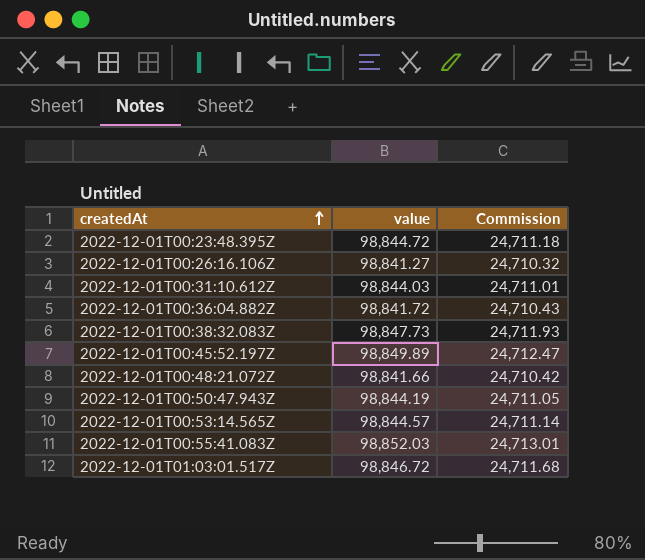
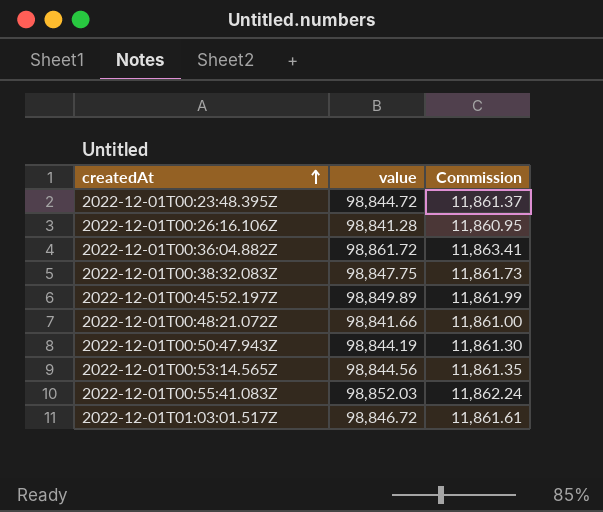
column Commission | formula: [value] * 0.25 -> [value] * 0.12
row 2022-12-01T00:31:10.612Z: 98,844.03 | 24,711.01 -> none
2022-12-01T00:26:16.106Z | value: 98,841.27 -> 98,841.28
2022-12-01T00:36:04.882Z | value: 98,841.72 -> 98,861.72
2022-12-01T00:38:32.083Z | value: 98,847.73 -> 98,847.75
2022-12-01T00:53:14.565Z | value: 98,844.57 -> 98,844.56

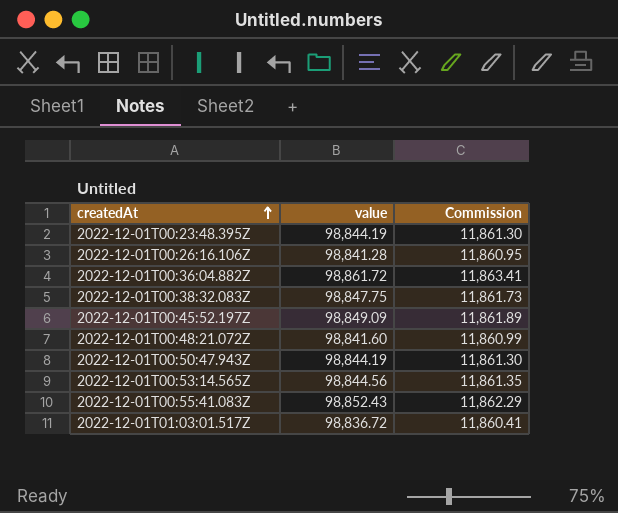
2022-12-01T00:23:48.395Z | value: 98,844.72 -> 98,844.19
2022-12-01T00:23:48.395Z | Commission: 11,861.37 -> 11,861.30
2022-12-01T00:45:52.197Z | value: 98,849.89 -> 98,849.09
2022-12-01T00:45:52.197Z | Commission: 11,861.99 -> 11,861.89
2022-12-01T00:48:21.072Z | value: 98,841.66 -> 98,841.60
2022-12-01T00:48:21.072Z | Commission: 11,861.00 -> 11,860.99
2022-12-01T00:55:41.083Z | value: 98,852.03 -> 98,852.43
2022-12-01T00:55:41.083Z | Commission: 11,862.24 -> 11,862.29
2022-12-01T01:03:01.517Z | value: 98,846.72 -> 98,836.72
2022-12-01T01:03:01.517Z | Commission: 11,861.61 -> 11,860.41

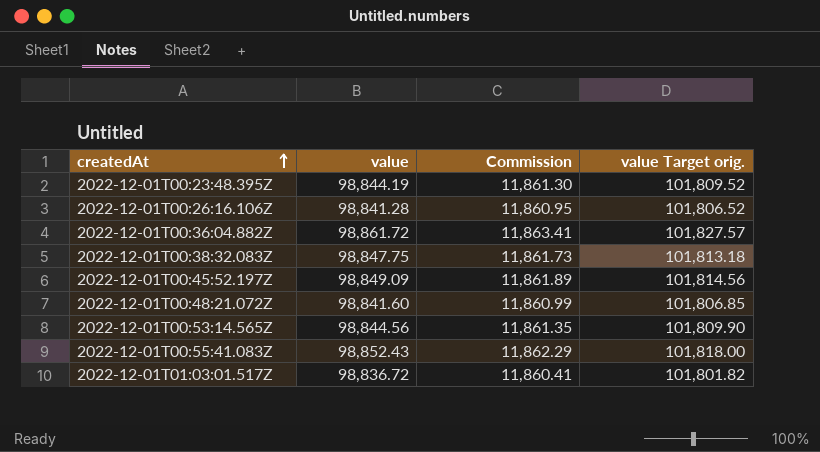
column value Target orig. | formula: none -> [value] * 1.03
row 2022-12-01T00:50:47.943Z: 98,844.19 | 11,861.30 -> none

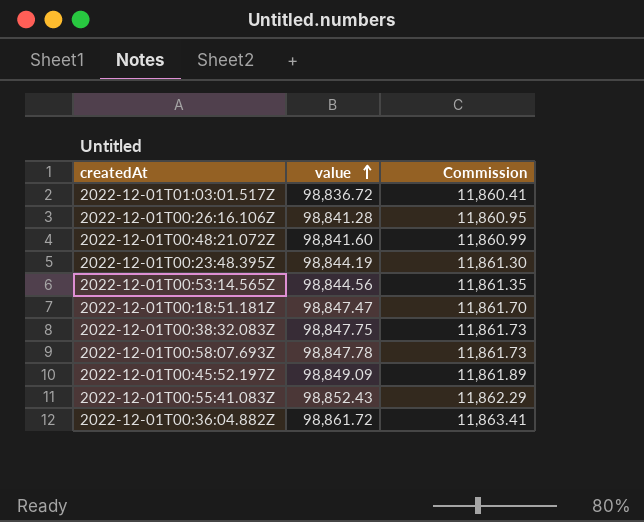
row order: createdAt ascending -> value ascending
column value Target orig. | formula: [value] * 1.03 -> none
row 2022-12-01T00:18:51.181Z: none -> 98,847.47 | 11,861.70
row 2022-12-01T00:58:07.693Z: none -> 98,847.78 | 11,861.73

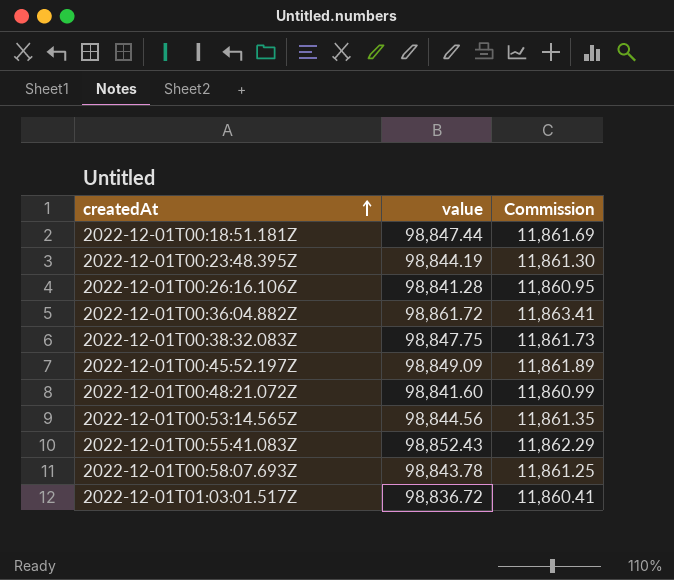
row order: value ascending -> createdAt ascending
2022-12-01T00:18:51.181Z | value: 98,847.47 -> 98,847.44
2022-12-01T00:18:51.181Z | Commission: 11,861.70 -> 11,861.69
2022-12-01T00:58:07.693Z | value: 98,847.78 -> 98,843.78
2022-12-01T00:58:07.693Z | Commission: 11,861.73 -> 11,861.25

